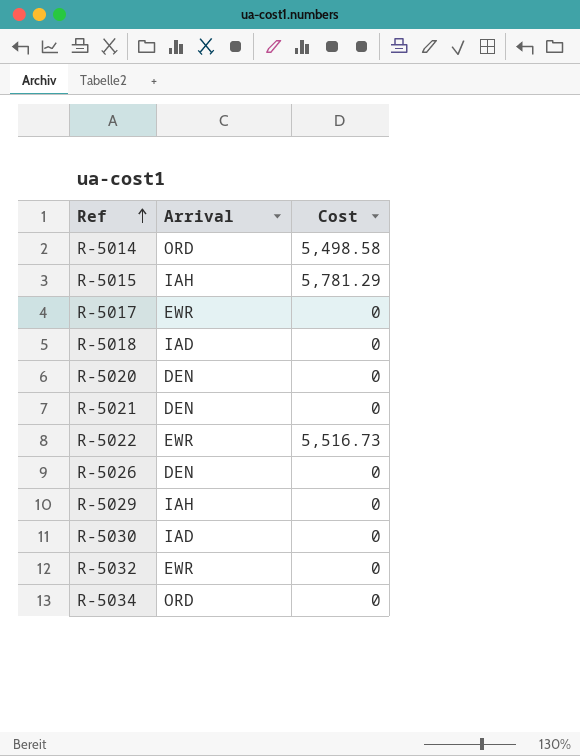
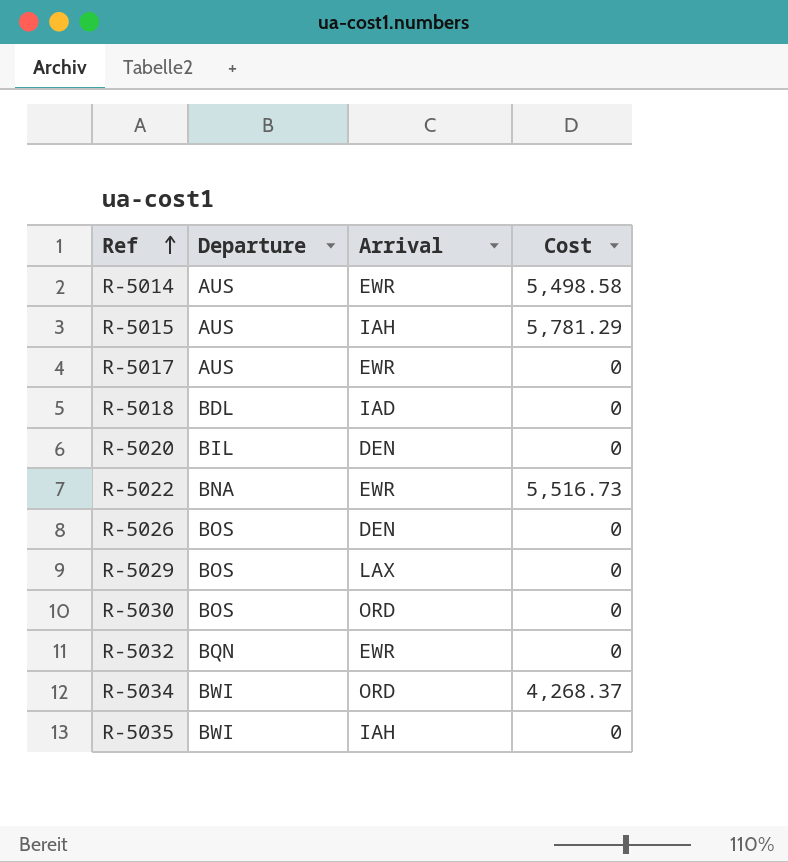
column Departure | position: none -> 2
row R-5021: DEN | 0 -> none
R-5014 | Arrival: ORD -> EWR
R-5029 | Arrival: IAH -> LAX
R-5030 | Arrival: IAD -> ORD
R-5034 | Cost: 0 -> 4,268.37
row R-5035: none -> BWI | IAH | 0

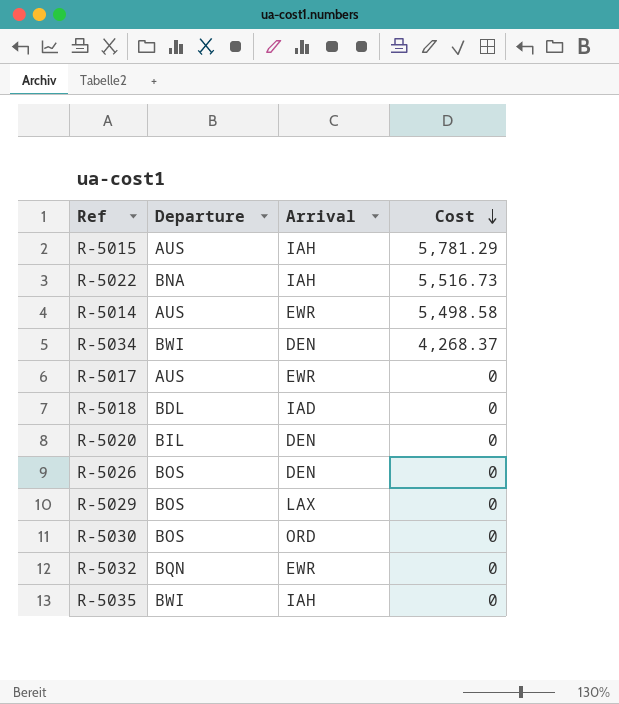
row order: Ref ascending -> Cost descending
R-5022 | Arrival: EWR -> IAH
R-5034 | Arrival: ORD -> DEN

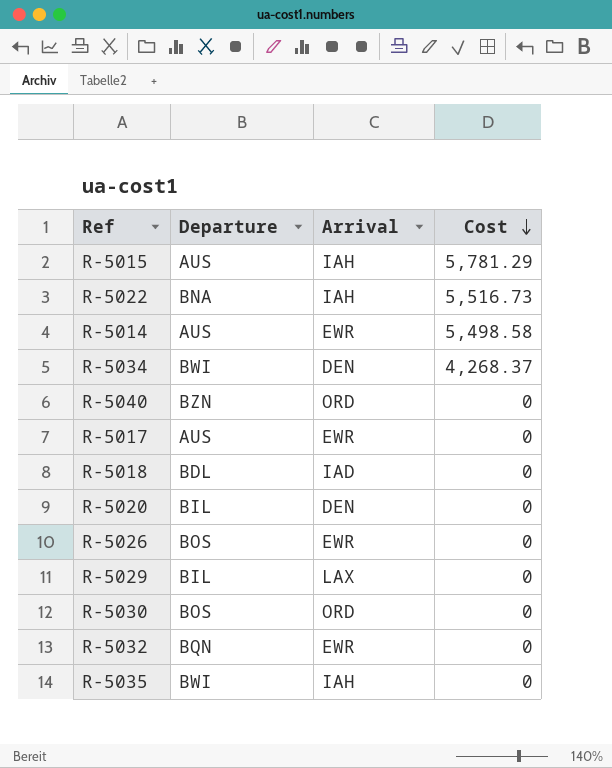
row R-5040: none -> BZN | ORD | 0
R-5026 | Arrival: DEN -> EWR
R-5029 | Departure: BOS -> BIL

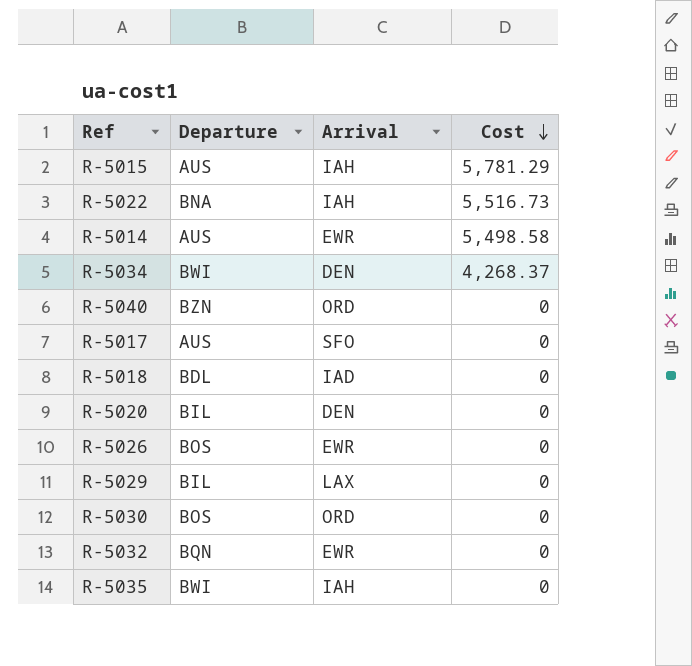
R-5017 | Arrival: EWR -> SFO

